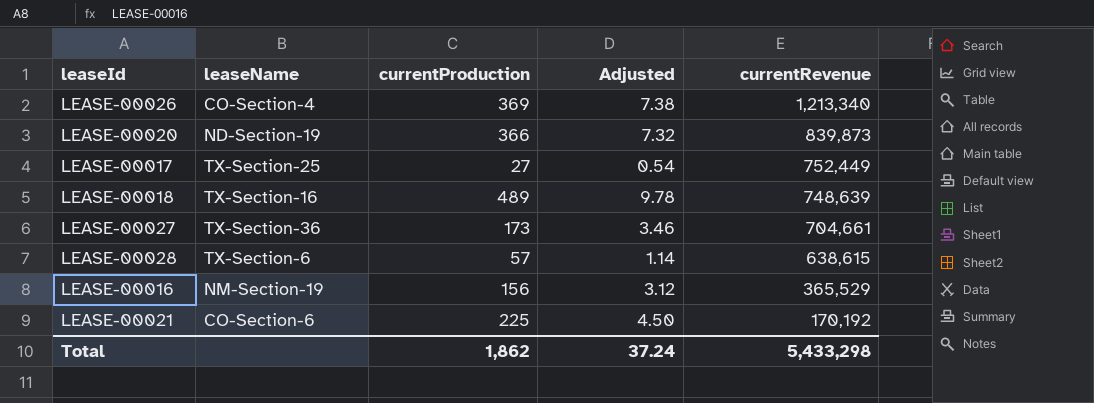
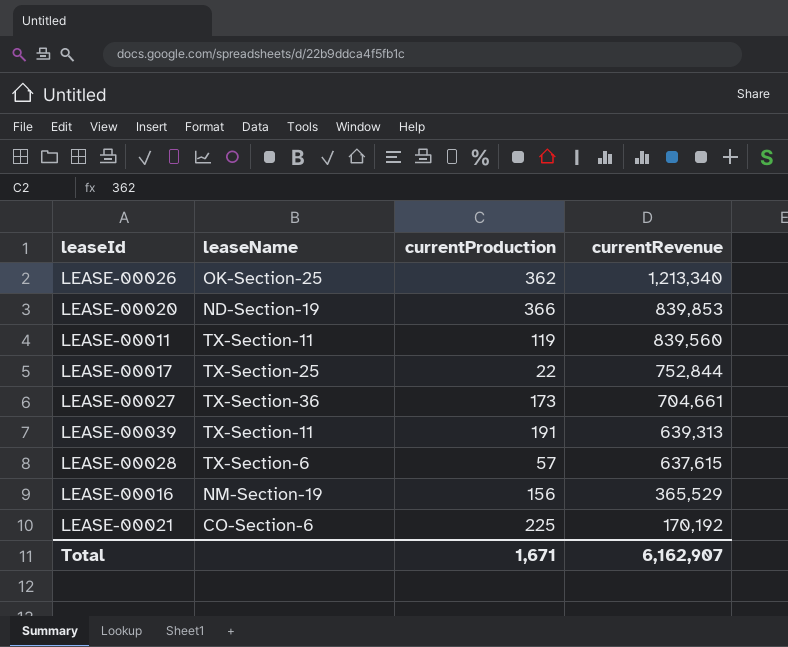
column Adjusted | formula: [currentProduction] * 0.02 -> none
row LEASE-00018: TX-Section-16 | 489 | 9.78 | 748,639 -> none
LEASE-00026 | leaseName: CO-Section-4 -> OK-Section-25
LEASE-00026 | currentProduction: 369 -> 362
LEASE-00020 | currentRevenue: 839,873 -> 839,853
row LEASE-00011: none -> TX-Section-11 | 119 | 839,560
LEASE-00017 | currentProduction: 27 -> 22
LEASE-00017 | currentRevenue: 752,449 -> 752,844
row LEASE-00039: none -> TX-Section-11 | 191 | 639,313
LEASE-00028 | currentRevenue: 638,615 -> 637,615
Total | currentProduction: 1,862 -> 1,671
Total | currentRevenue: 5,433,298 -> 6,162,907

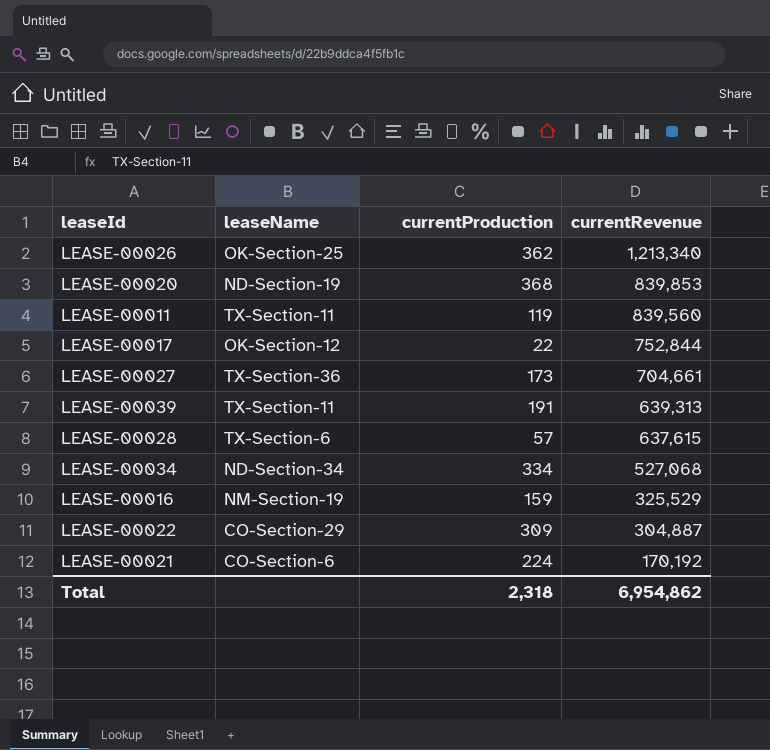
LEASE-00020 | currentProduction: 366 -> 368
LEASE-00017 | leaseName: TX-Section-25 -> OK-Section-12
row LEASE-00034: none -> ND-Section-34 | 334 | 527,068
LEASE-00016 | currentProduction: 156 -> 159
LEASE-00016 | currentRevenue: 365,529 -> 325,529
row LEASE-00022: none -> CO-Section-29 | 309 | 304,887
LEASE-00021 | currentProduction: 225 -> 224
Total | currentProduction: 1,671 -> 2,318
Total | currentRevenue: 6,162,907 -> 6,954,862

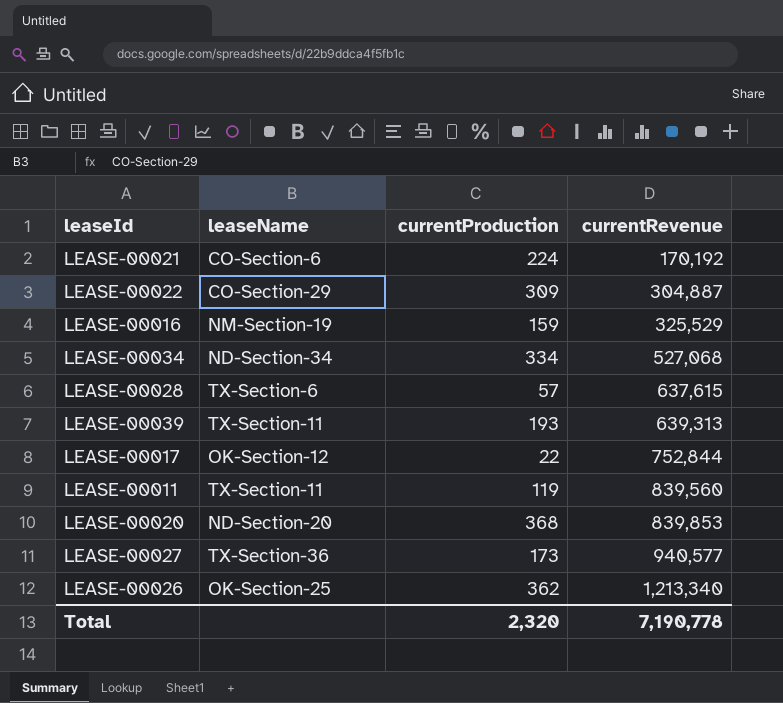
row order: currentRevenue descending -> currentRevenue ascending
LEASE-00039 | currentProduction: 191 -> 193
LEASE-00020 | leaseName: ND-Section-19 -> ND-Section-20
LEASE-00027 | currentRevenue: 704,661 -> 940,577
Total | currentProduction: 2,318 -> 2,320
Total | currentRevenue: 6,954,862 -> 7,190,778

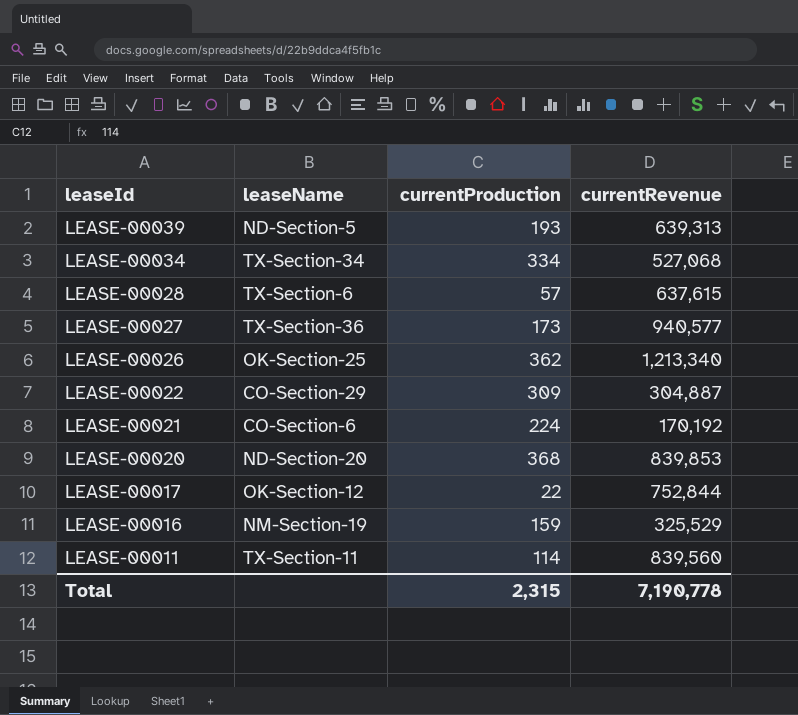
row order: currentRevenue ascending -> leaseId descending
LEASE-00039 | leaseName: TX-Section-11 -> ND-Section-5
LEASE-00034 | leaseName: ND-Section-34 -> TX-Section-34
LEASE-00011 | currentProduction: 119 -> 114
Total | currentProduction: 2,320 -> 2,315

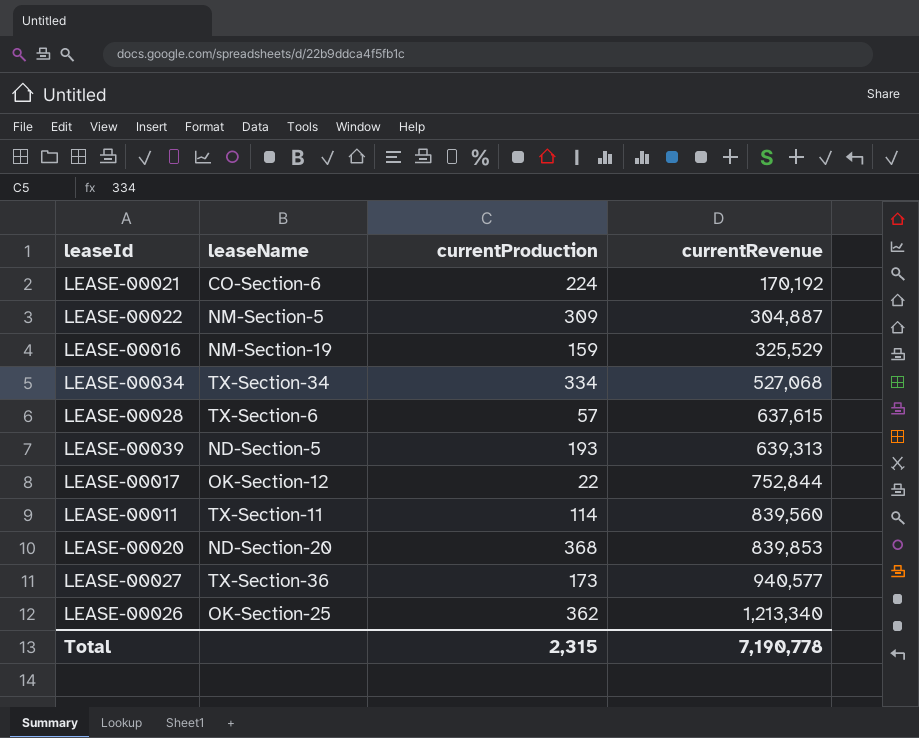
row order: leaseId descending -> currentRevenue ascending
LEASE-00022 | leaseName: CO-Section-29 -> NM-Section-5

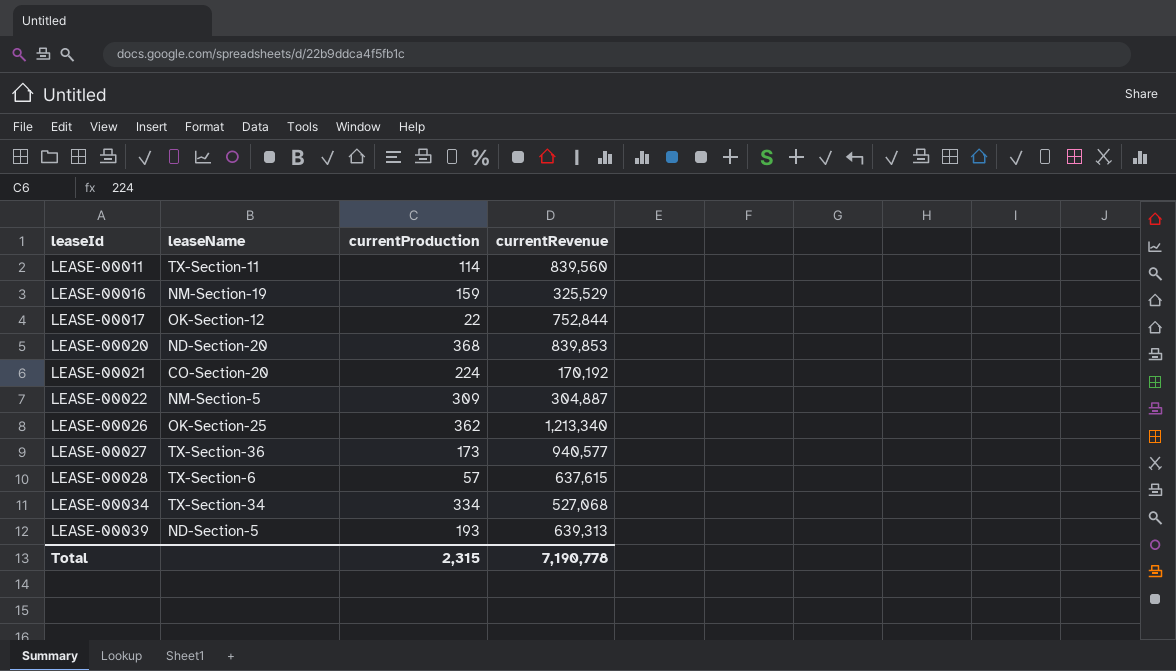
row order: currentRevenue ascending -> leaseId ascending
LEASE-00021 | leaseName: CO-Section-6 -> CO-Section-20

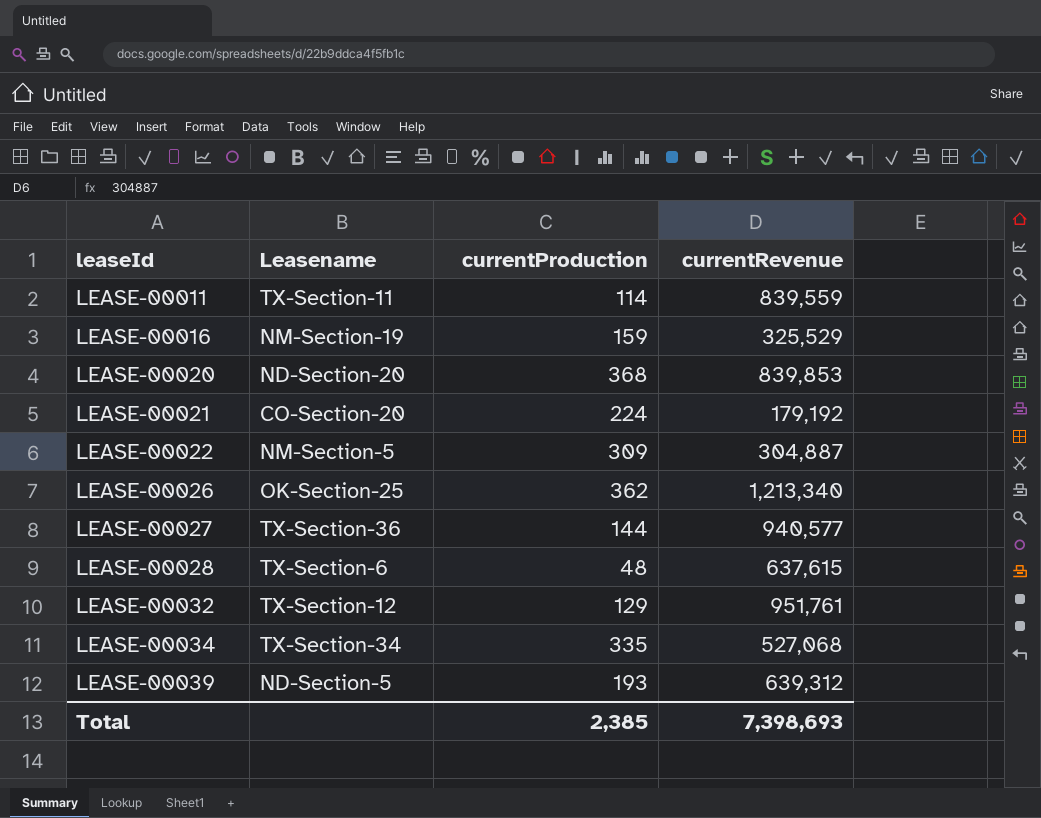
column name: leaseName -> Leasename
row LEASE-00017: OK-Section-12 | 22 | 752,844 -> none
LEASE-00011 | currentRevenue: 839,560 -> 839,559
LEASE-00021 | currentRevenue: 170,192 -> 179,192
LEASE-00027 | currentProduction: 173 -> 144
LEASE-00028 | currentProduction: 57 -> 48
row LEASE-00032: none -> TX-Section-12 | 129 | 951,761
LEASE-00034 | currentProduction: 334 -> 335
LEASE-00039 | currentRevenue: 639,313 -> 639,312
Total | currentProduction: 2,315 -> 2,385
Total | currentRevenue: 7,190,778 -> 7,398,693

